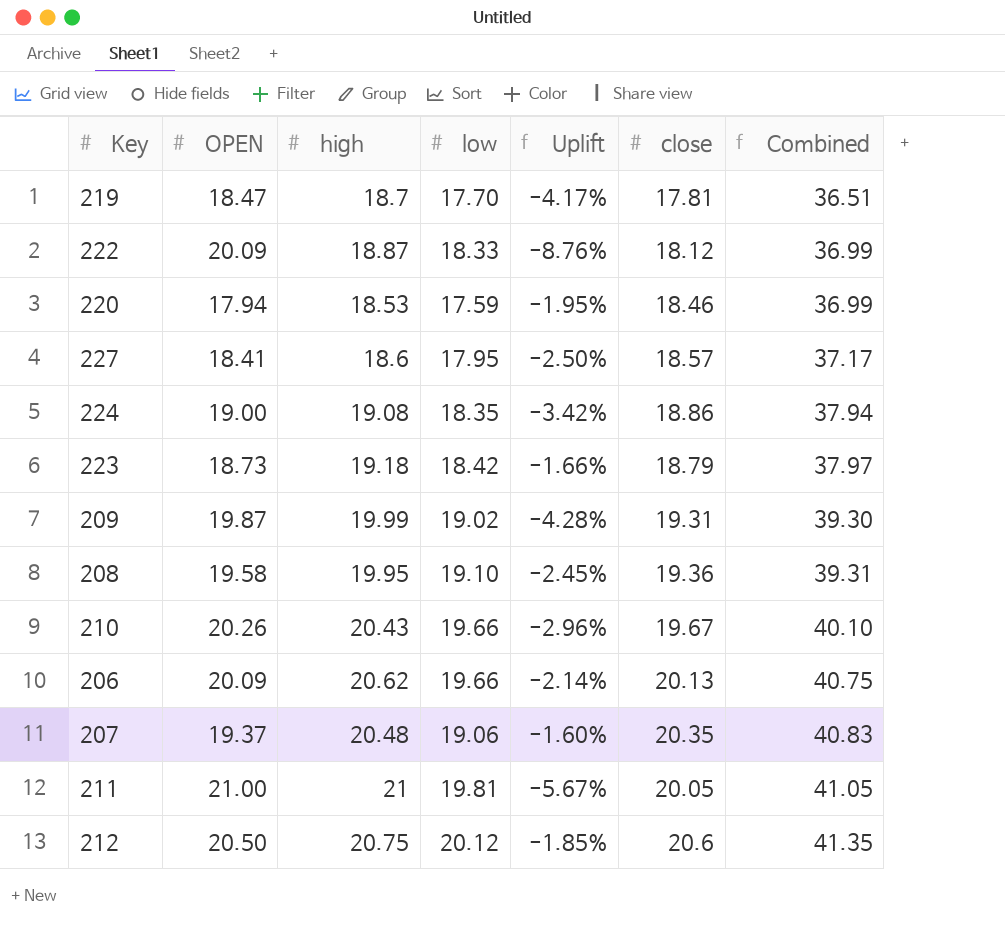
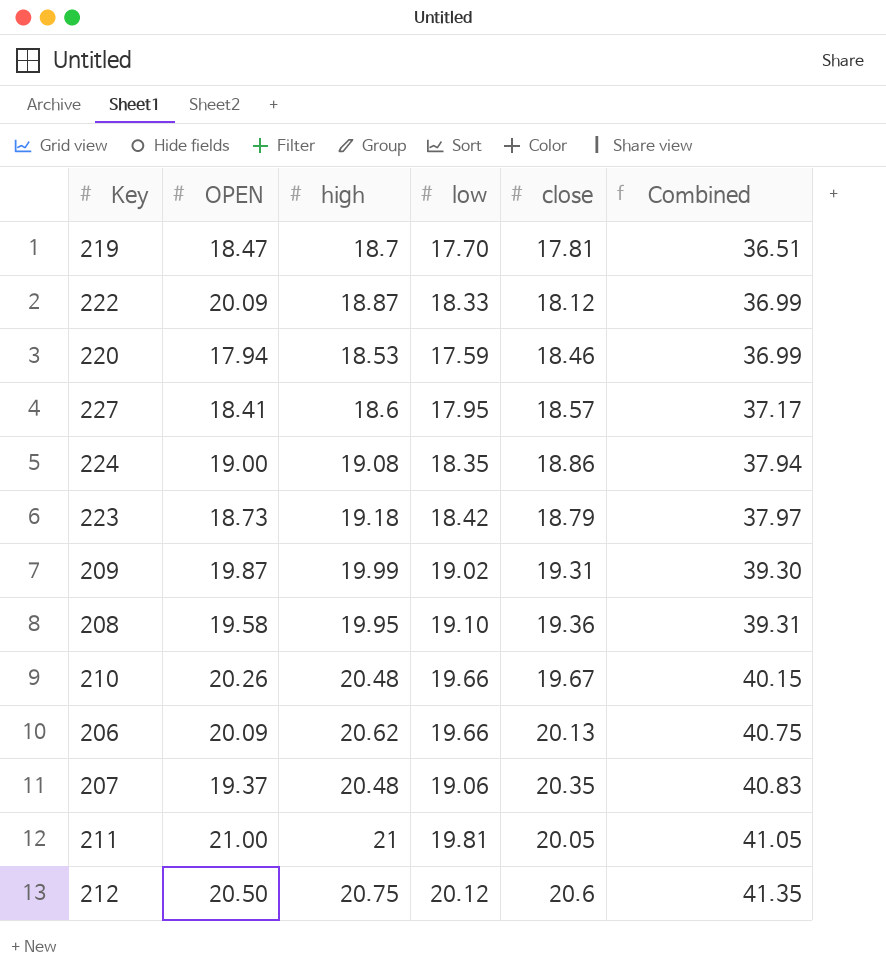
column Uplift | formula: ([low] - [OPEN]) / [OPEN] -> none
210 | high: 20.43 -> 20.48
210 | Combined: 40.10 -> 40.15

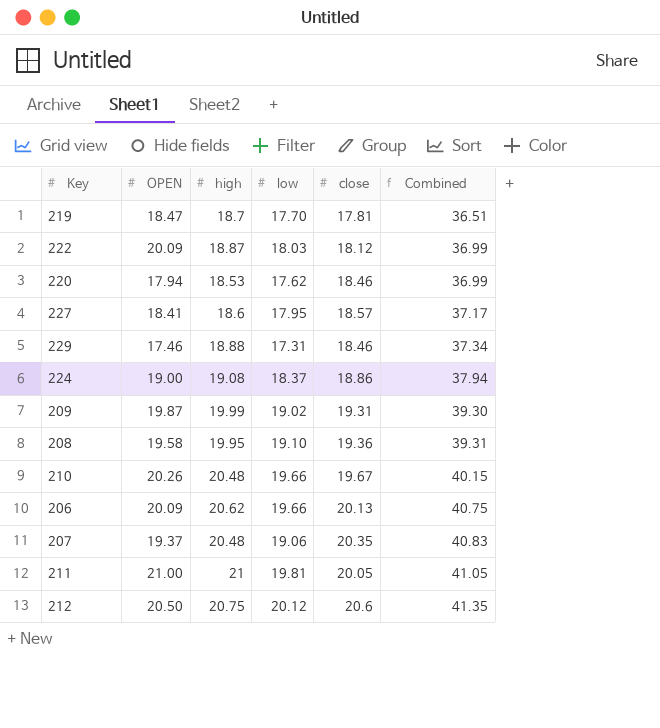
row 223: 18.73 | 19.18 | 18.42 | 18.79 | 37.97 -> none
222 | low: 18.33 -> 18.03
220 | low: 17.59 -> 17.62
row 229: none -> 17.46 | 18.88 | 17.31 | 18.46 | 37.34
224 | low: 18.35 -> 18.37

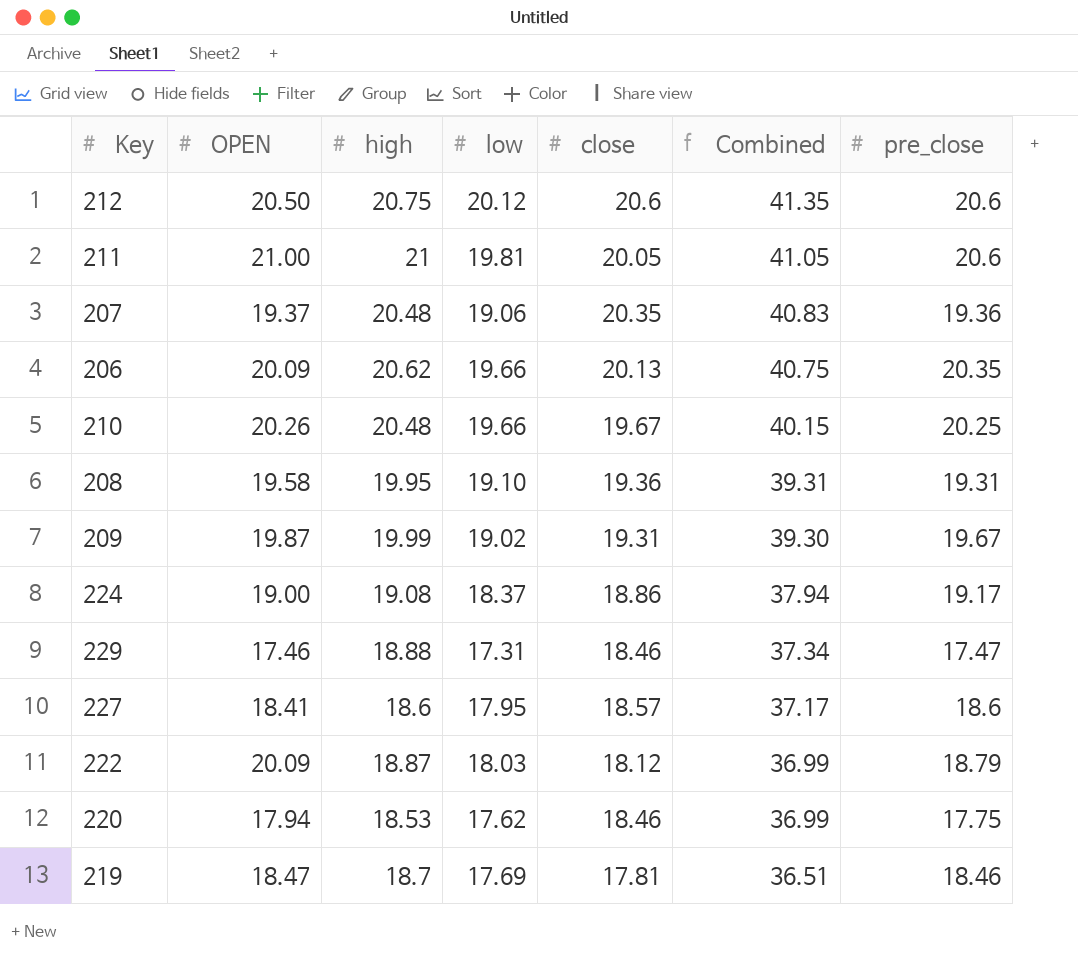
row order: Combined ascending -> Combined descending
column pre_close | position: none -> 7
219 | low: 17.70 -> 17.69

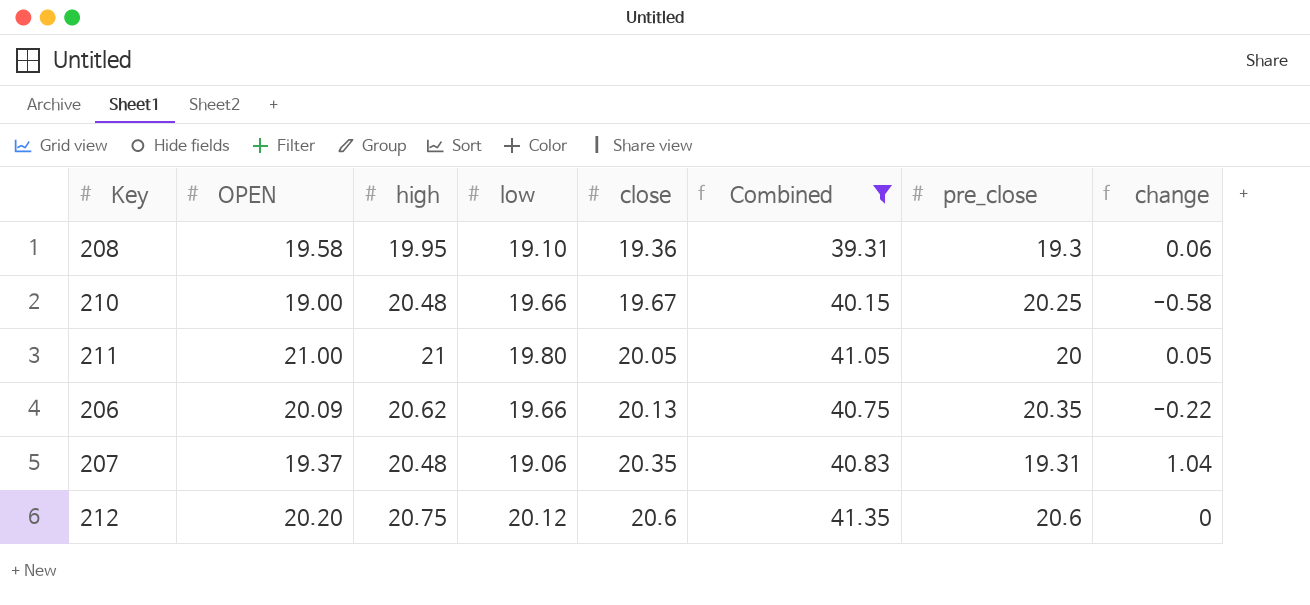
filter: none -> Combined >= 39.31
row order: Combined descending -> close ascending
column change | formula: none -> [close] - [pre_close]
208 | pre_close: 19.31 -> 19.3
210 | OPEN: 20.26 -> 19.00
211 | low: 19.81 -> 19.80
211 | pre_close: 20.6 -> 20
207 | pre_close: 19.36 -> 19.31
212 | OPEN: 20.50 -> 20.20

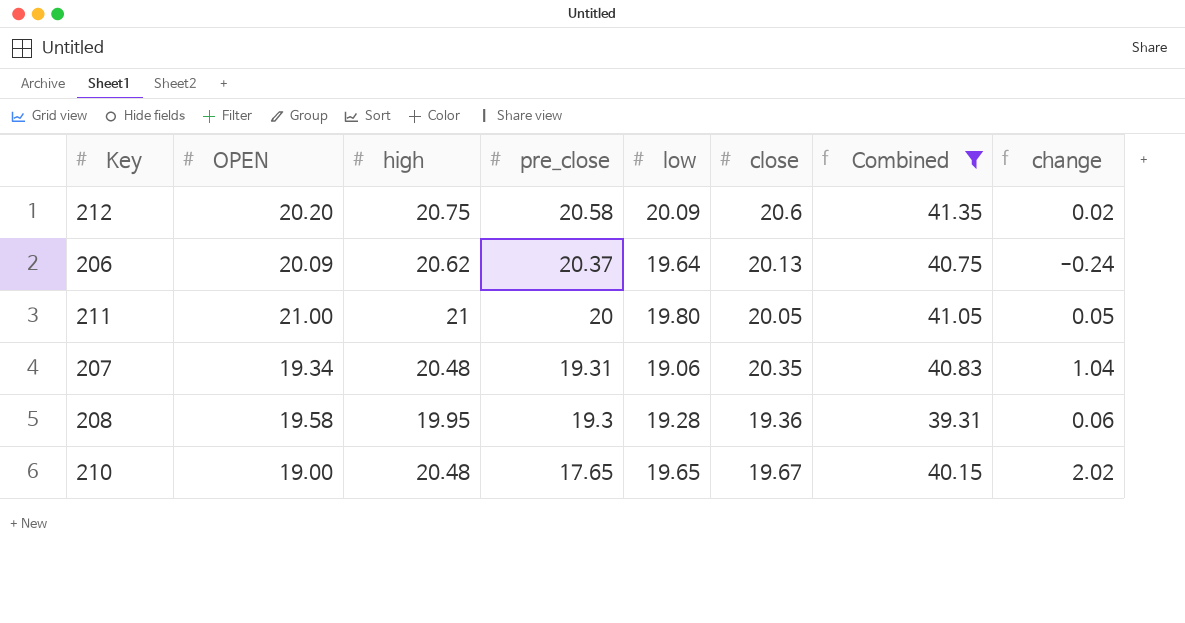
row order: close ascending -> pre_close descending
column pre_close | position: 7 -> 4
212 | pre_close: 20.6 -> 20.58
212 | low: 20.12 -> 20.09
212 | change: 0 -> 0.02
206 | pre_close: 20.35 -> 20.37
206 | low: 19.66 -> 19.64
206 | change: -0.22 -> -0.24
207 | OPEN: 19.37 -> 19.34
208 | low: 19.10 -> 19.28
210 | pre_close: 20.25 -> 17.65
210 | low: 19.66 -> 19.65
210 | change: -0.58 -> 2.02

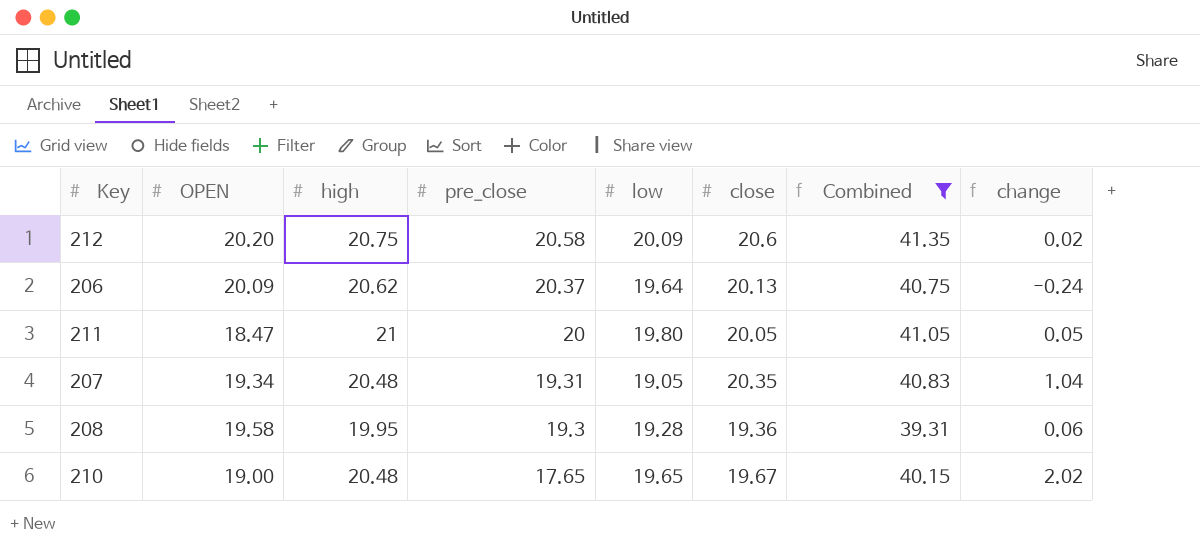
211 | OPEN: 21.00 -> 18.47
207 | low: 19.06 -> 19.05

